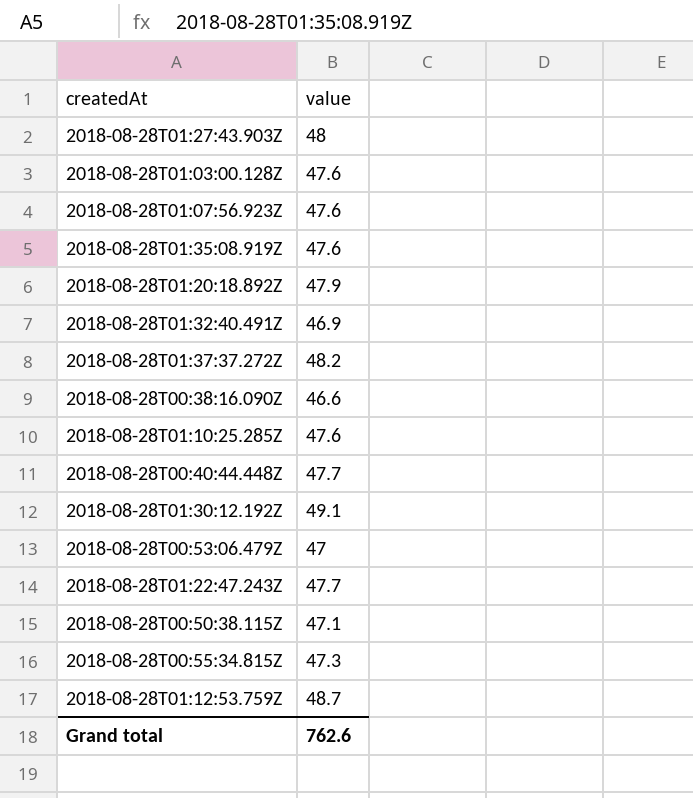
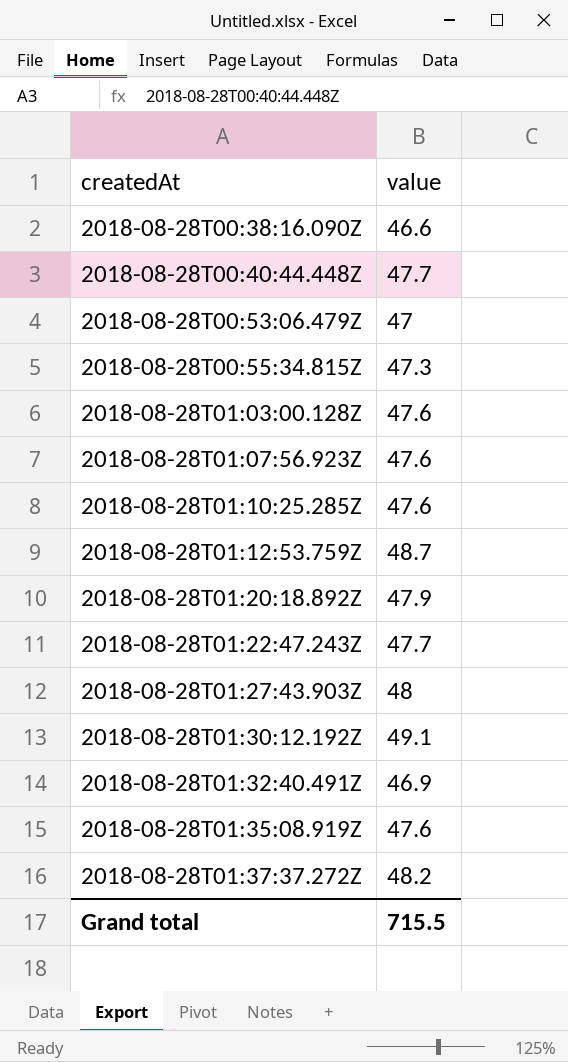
row order: none -> createdAt ascending
row 2018-08-28T00:50:38.115Z: 47.1 -> none
Grand total | value: 762.6 -> 715.5

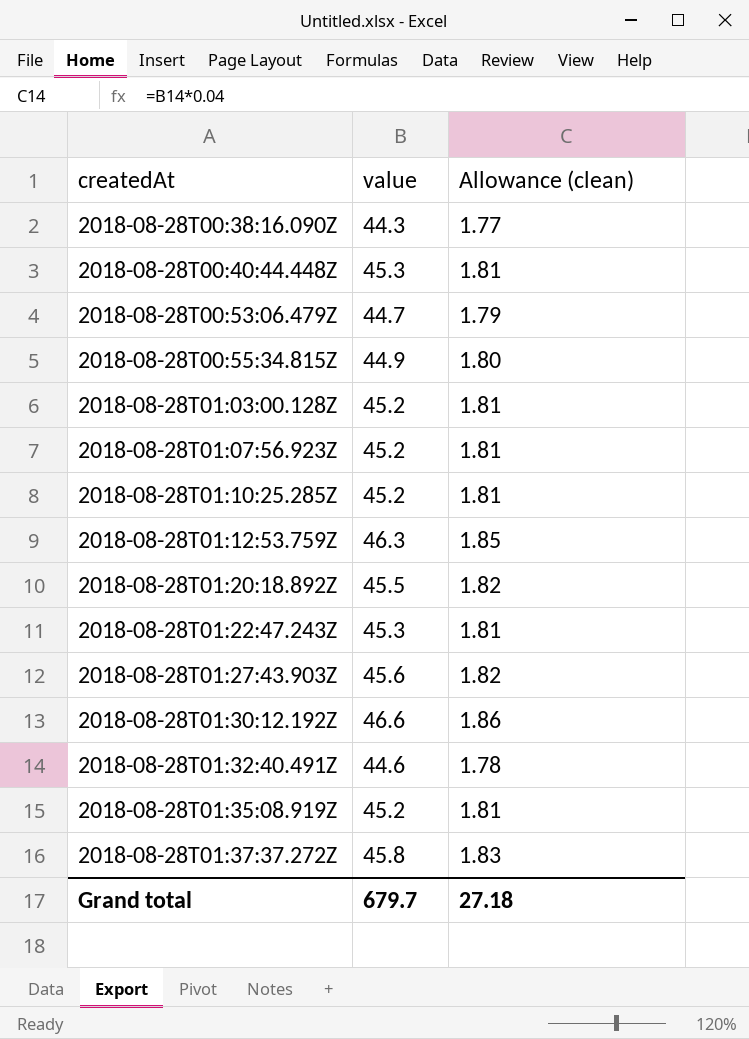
column Allowance (clean) | formula: none -> [value] * 0.04
2018-08-28T00:38:16.090Z | value: 46.6 -> 44.3
2018-08-28T00:40:44.448Z | value: 47.7 -> 45.3
2018-08-28T00:53:06.479Z | value: 47 -> 44.7
2018-08-28T00:55:34.815Z | value: 47.3 -> 44.9
2018-08-28T01:03:00.128Z | value: 47.6 -> 45.2
2018-08-28T01:07:56.923Z | value: 47.6 -> 45.2
2018-08-28T01:10:25.285Z | value: 47.6 -> 45.2
2018-08-28T01:12:53.759Z | value: 48.7 -> 46.3
2018-08-28T01:20:18.892Z | value: 47.9 -> 45.5
2018-08-28T01:22:47.243Z | value: 47.7 -> 45.3
2018-08-28T01:27:43.903Z | value: 48 -> 45.6
2018-08-28T01:30:12.192Z | value: 49.1 -> 46.6
2018-08-28T01:32:40.491Z | value: 46.9 -> 44.6
2018-08-28T01:35:08.919Z | value: 47.6 -> 45.2
2018-08-28T01:37:37.272Z | value: 48.2 -> 45.8
Grand total | value: 715.5 -> 679.7

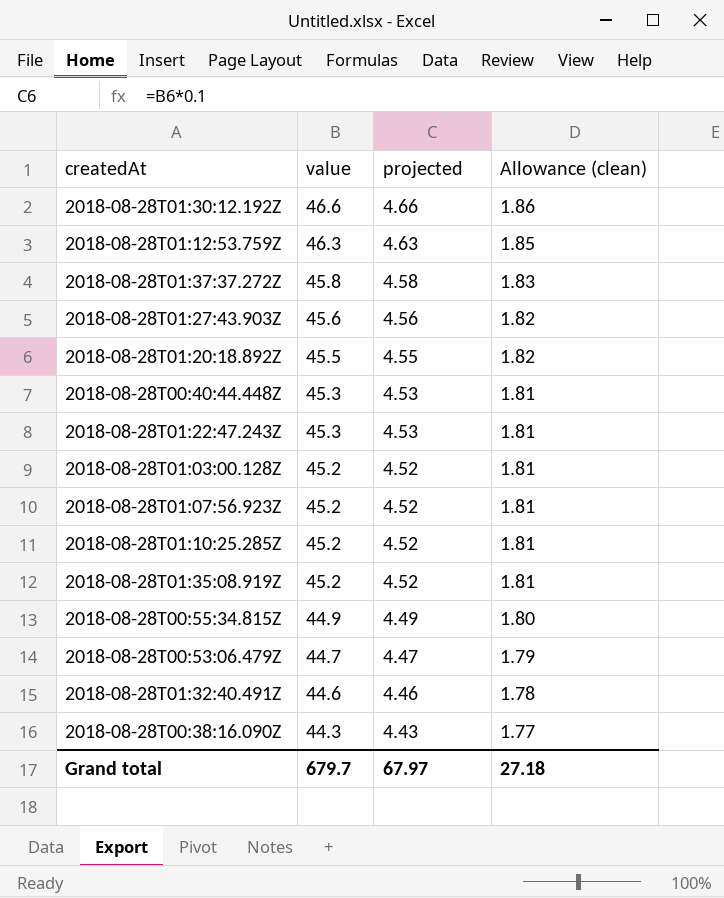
row order: createdAt ascending -> value descending
column projected | formula: none -> [value] * 0.1

